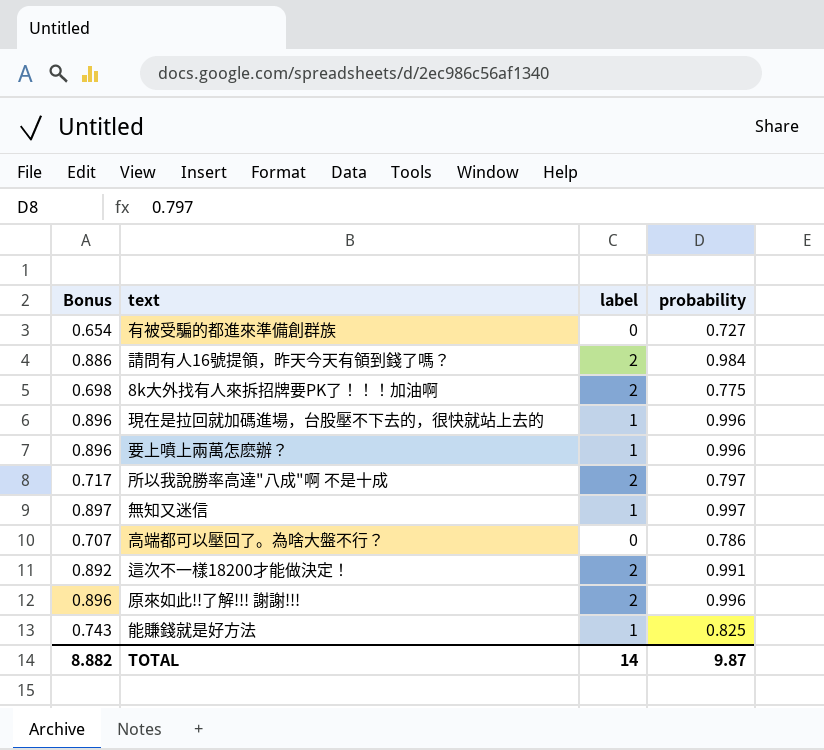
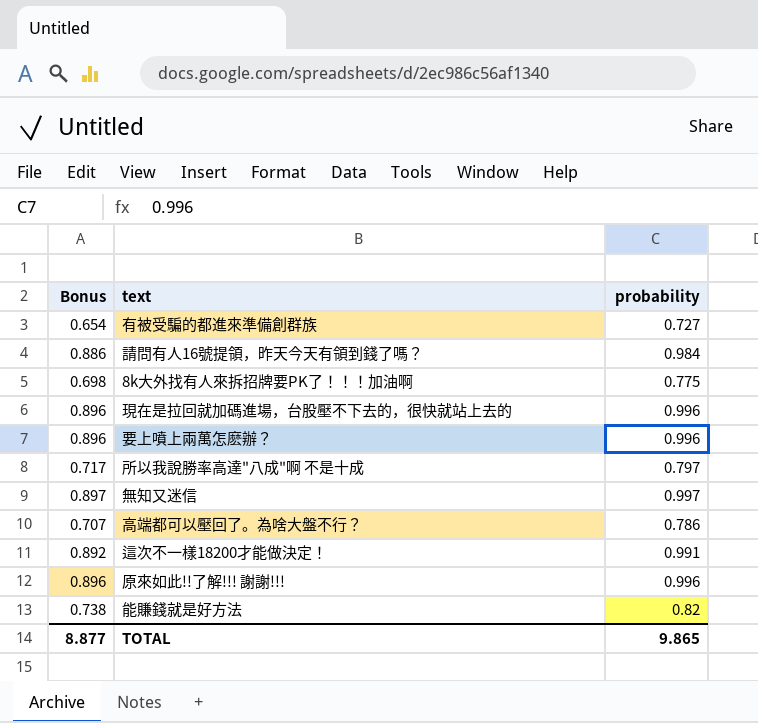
column label | position: 3 -> none
能賺錢就是好方法 | Bonus: 0.743 -> 0.738
能賺錢就是好方法 | probability: 0.825 -> 0.82
TOTAL | Bonus: 8.882 -> 8.877
TOTAL | probability: 9.87 -> 9.865

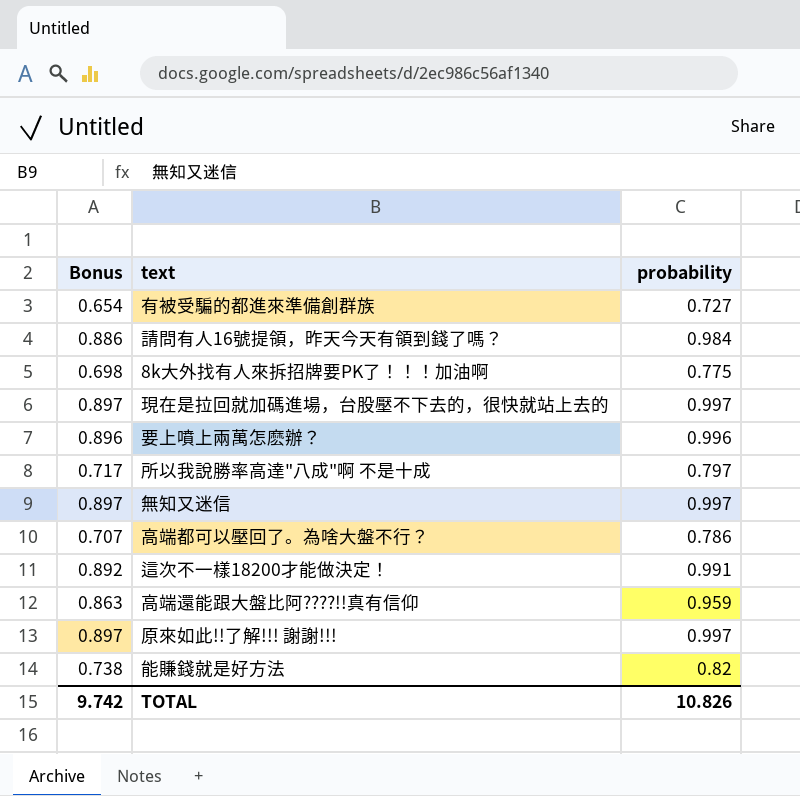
現在是拉回就加碼進場，台股壓不下去的，很快就站上去的 | Bonus: 0.896 -> 0.897
現在是拉回就加碼進場，台股壓不下去的，很快就站上去的 | probability: 0.996 -> 0.997
row 高端還能跟大盤比阿????!!真有信仰: none -> 0.863 | 0.959
原來如此!!了解!!! 謝謝!!! | Bonus: 0.896 -> 0.897
原來如此!!了解!!! 謝謝!!! | probability: 0.996 -> 0.997
TOTAL | Bonus: 8.877 -> 9.742
TOTAL | probability: 9.865 -> 10.826

